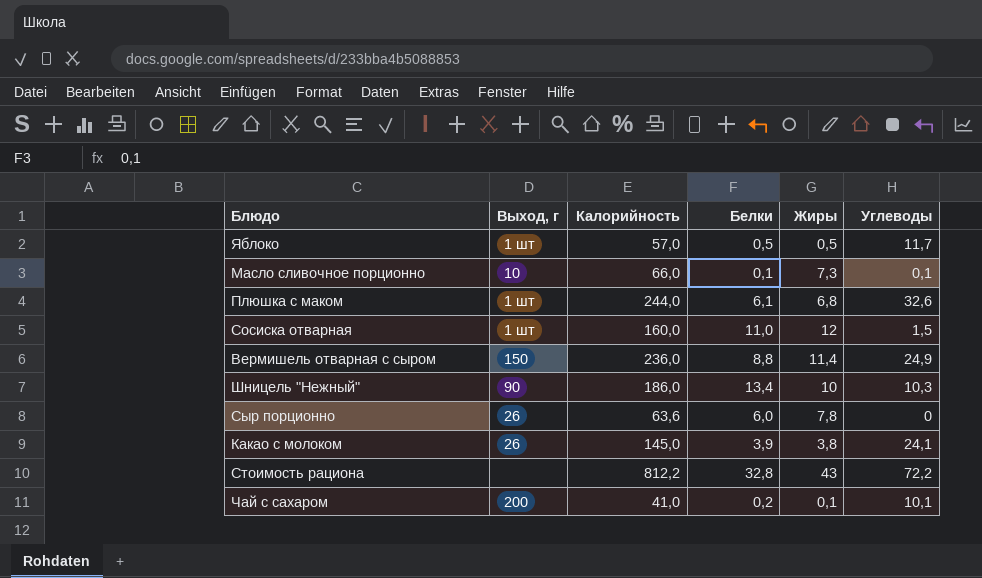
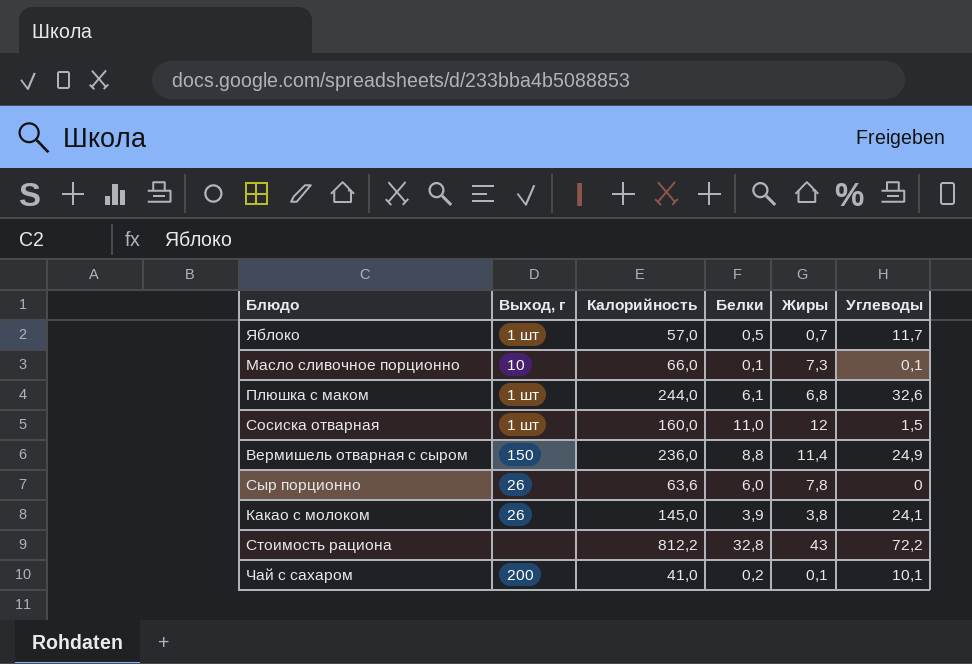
row Шницель "Нежный": 90 | 186,0 | 13,4 | 10 | 10,3 -> none
Яблоко | Жиры: 0,5 -> 0,7

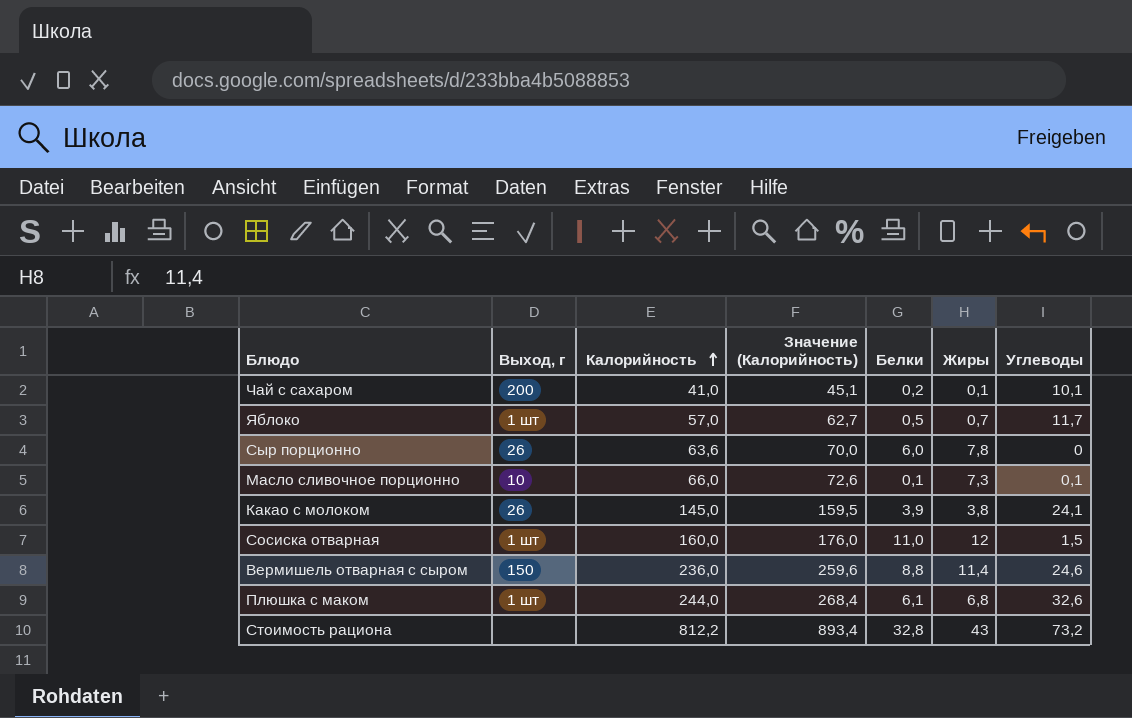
row order: none -> Калорийность ascending
column Значение (Калорийность) | formula: none -> [Калорийность] * 1,1
Вермишель отварная с сыром | Углеводы: 24,9 -> 24,6
Стоимость рациона | Углеводы: 72,2 -> 73,2

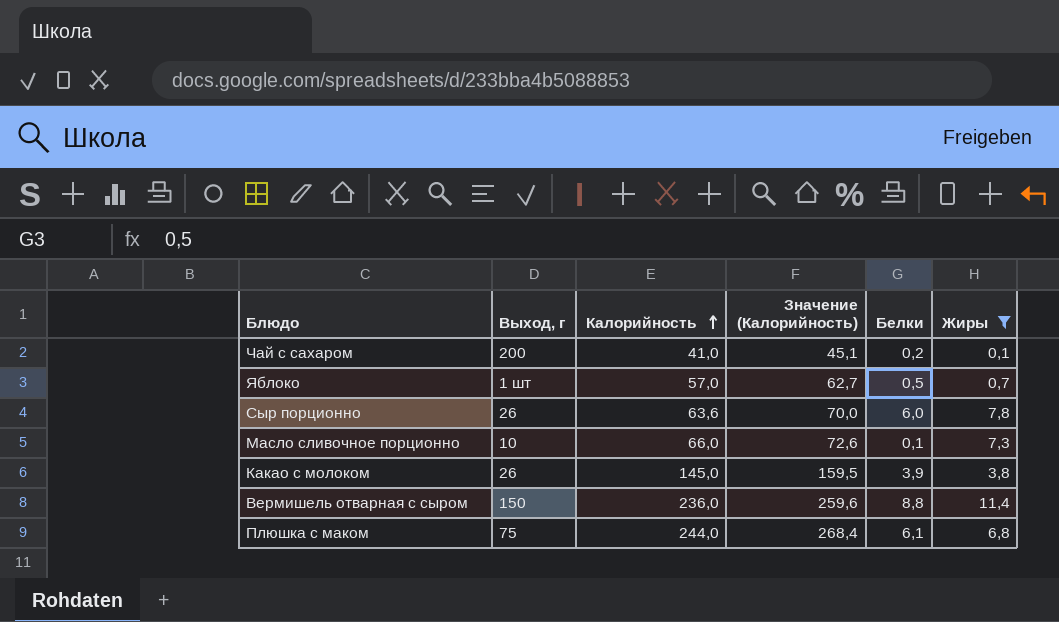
filter: none -> Жиры <= 11,4
column Углеводы | position: 7 -> none
Плюшка с маком | Выход, г: 1 шт -> 75

